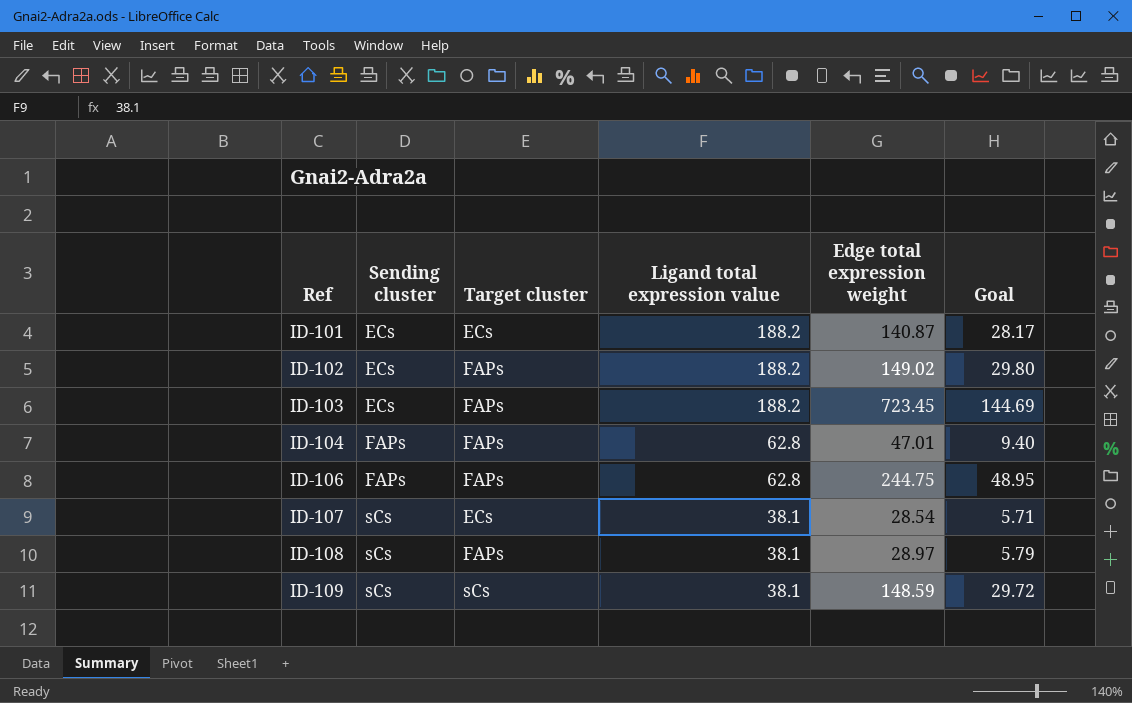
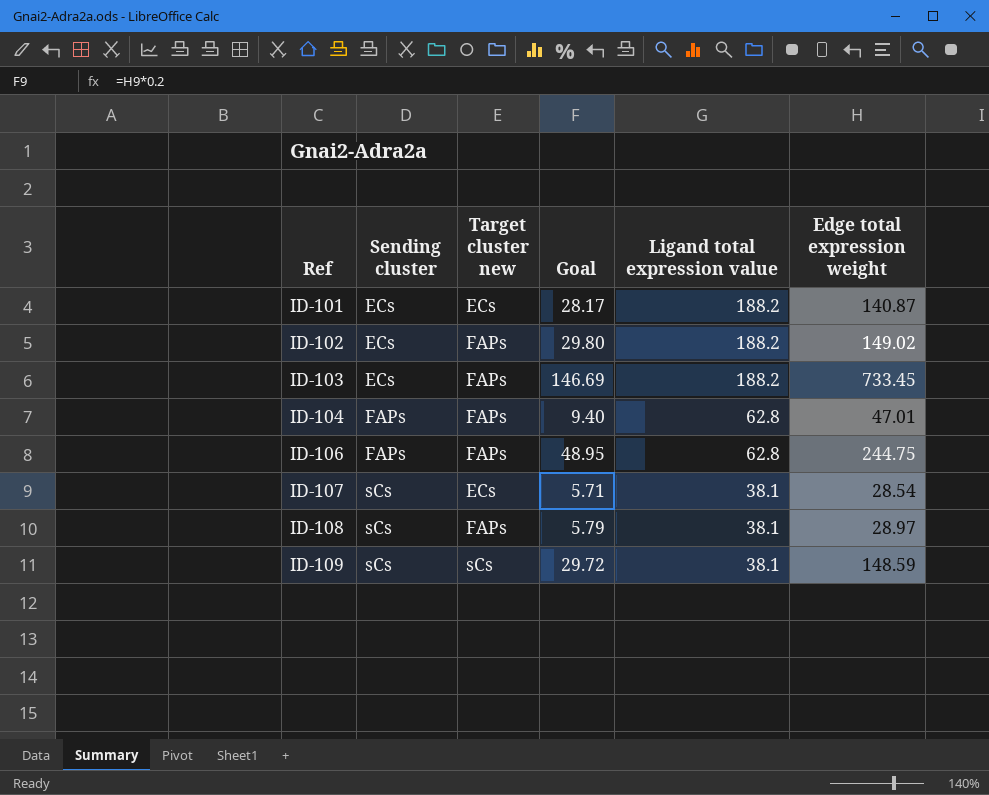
column name: Target cluster -> Target cluster new
column Goal | position: 6 -> 4
ID-103 | Goal: 144.69 -> 146.69
ID-103 | Edge total expression weight: 723.45 -> 733.45

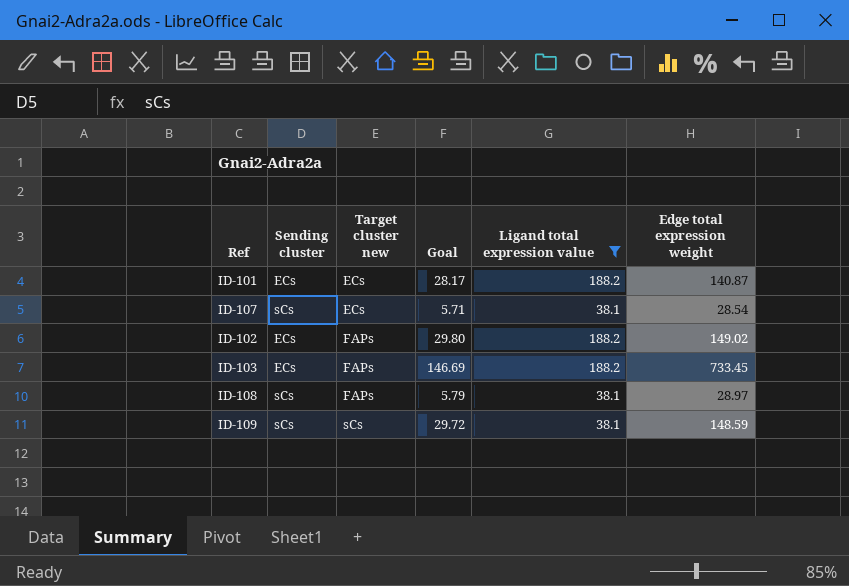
filter: none -> Ligand total expression value != 62.8
row order: Ref ascending -> Target cluster new ascending

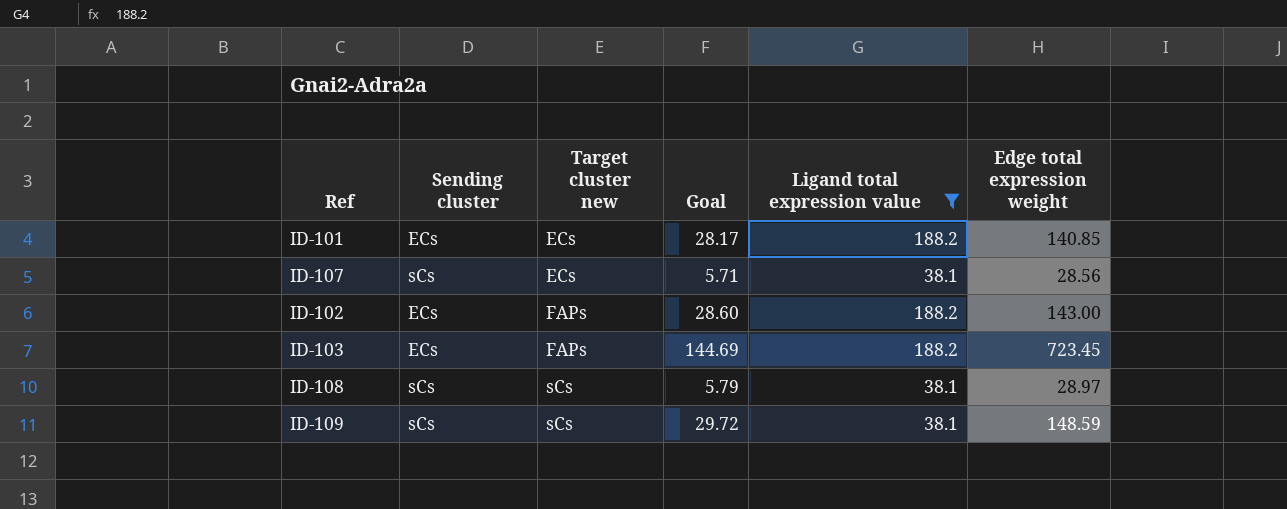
ID-101 | Edge total expression weight: 140.87 -> 140.85
ID-107 | Edge total expression weight: 28.54 -> 28.56
ID-102 | Goal: 29.80 -> 28.60
ID-102 | Edge total expression weight: 149.02 -> 143.00
ID-103 | Goal: 146.69 -> 144.69
ID-103 | Edge total expression weight: 733.45 -> 723.45
ID-108 | Target cluster new: FAPs -> sCs

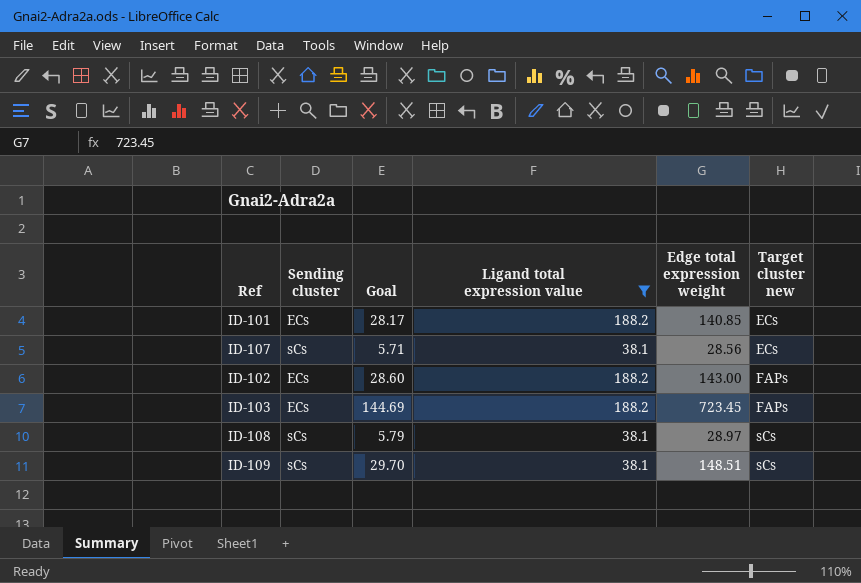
column Target cluster new | position: 3 -> 6
ID-109 | Goal: 29.72 -> 29.70
ID-109 | Edge total expression weight: 148.59 -> 148.51

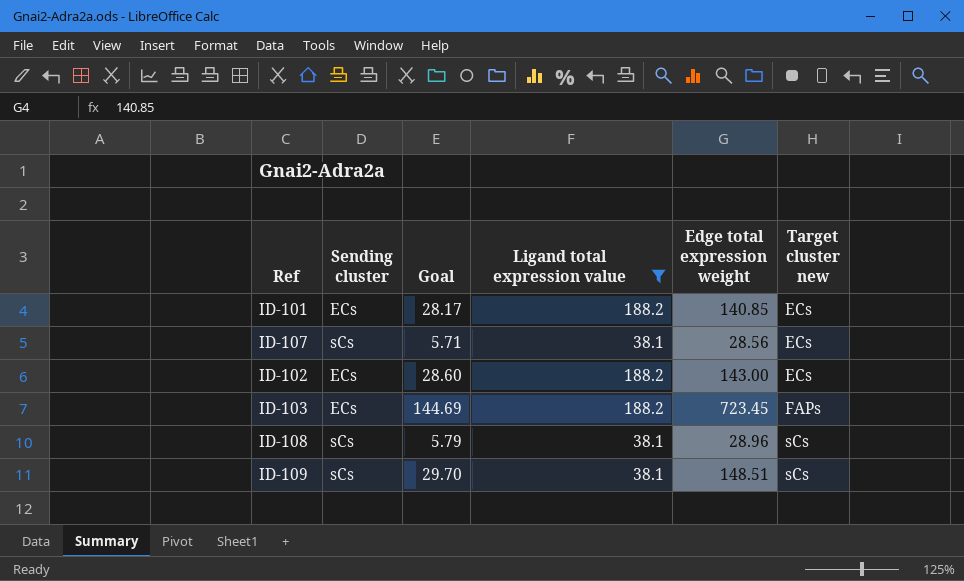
ID-102 | Target cluster new: FAPs -> ECs
ID-108 | Edge total expression weight: 28.97 -> 28.96

